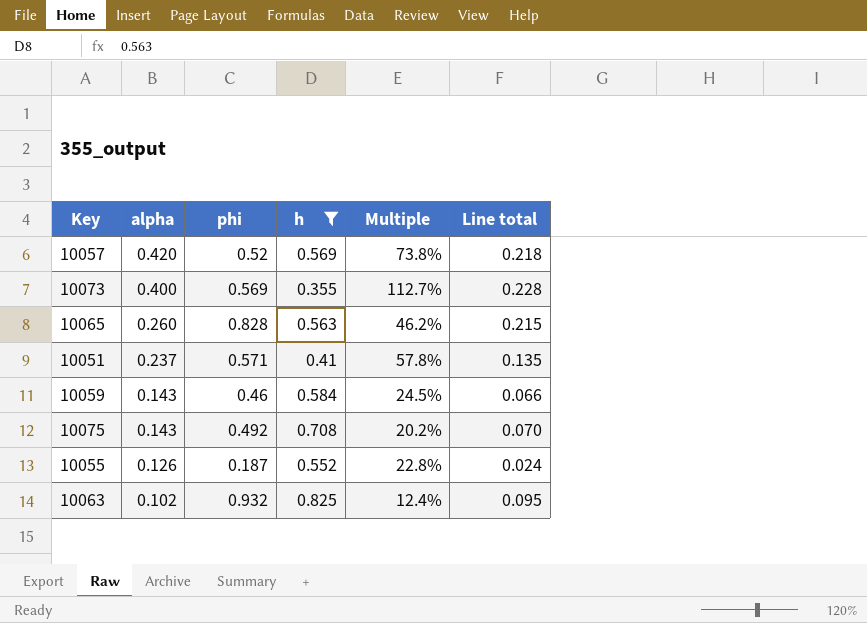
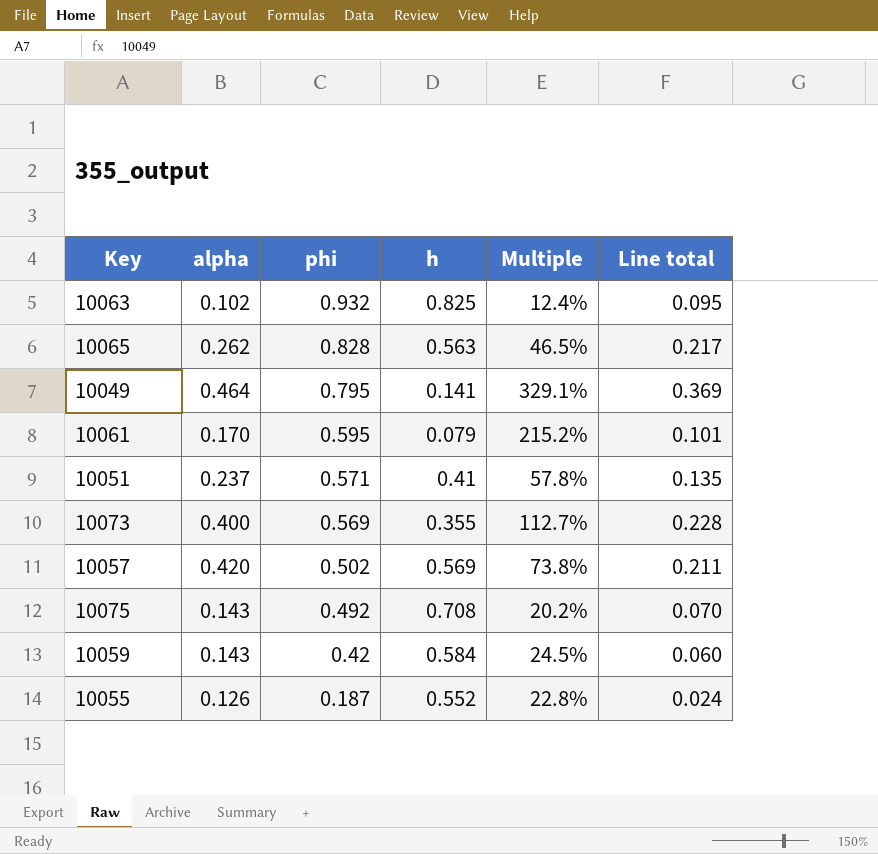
filter: h >= 0.355 -> none
row order: alpha descending -> phi descending
10065 | alpha: 0.260 -> 0.262
10065 | Multiple: 46.2% -> 46.5%
10065 | Line total: 0.215 -> 0.217
10057 | phi: 0.52 -> 0.502
10057 | Line total: 0.218 -> 0.211
10059 | phi: 0.46 -> 0.42
10059 | Line total: 0.066 -> 0.060

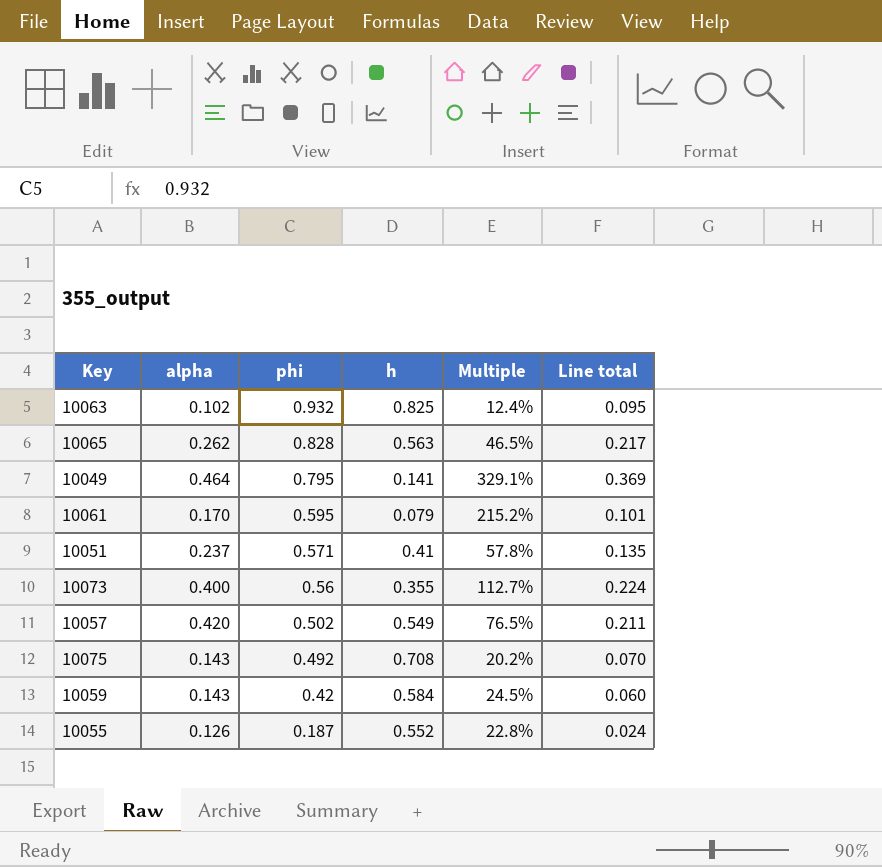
10073 | phi: 0.569 -> 0.56
10073 | Line total: 0.228 -> 0.224
10057 | h: 0.569 -> 0.549
10057 | Multiple: 73.8% -> 76.5%

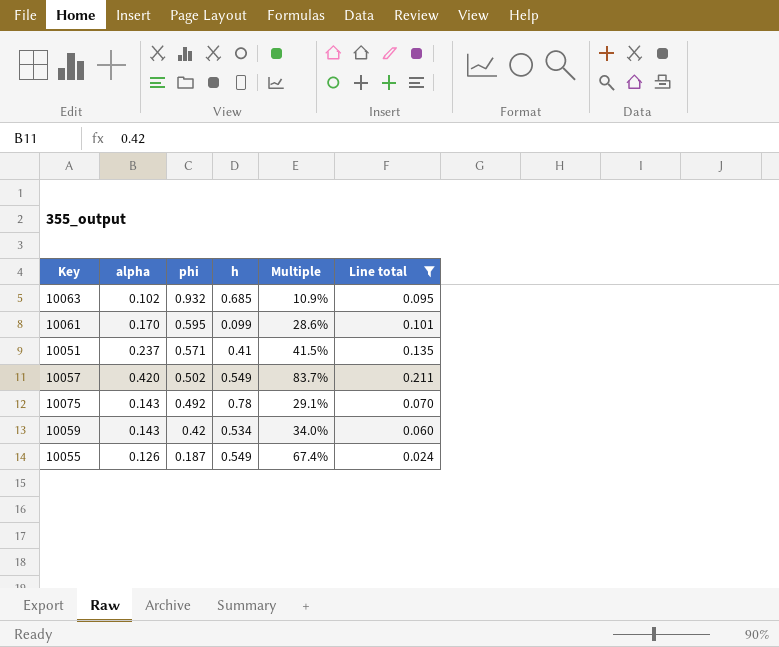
filter: none -> Line total <= 0.211
column Multiple | formula: [alpha] / [h] -> [alpha] / [phi]
10063 | h: 0.825 -> 0.685
10061 | h: 0.079 -> 0.099
10075 | h: 0.708 -> 0.78
10059 | h: 0.584 -> 0.534
10055 | h: 0.552 -> 0.549

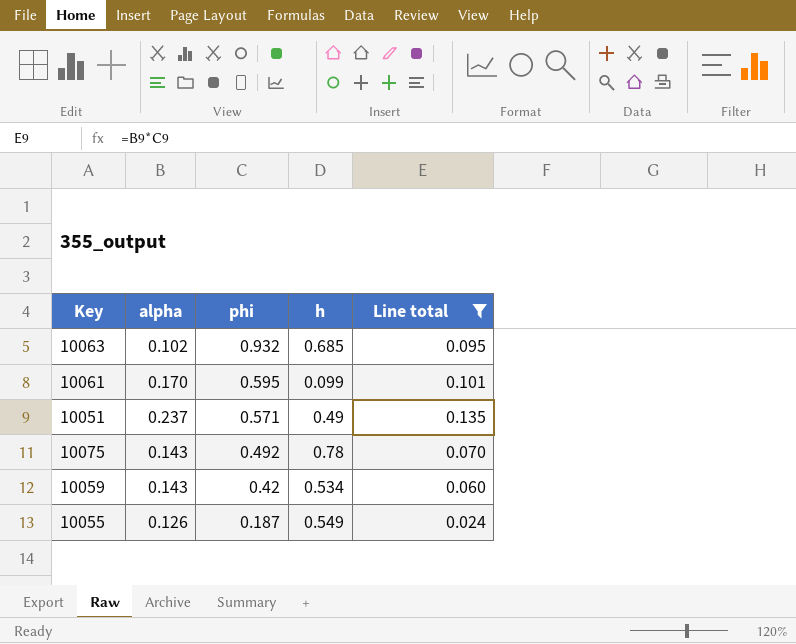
column Multiple | formula: [alpha] / [phi] -> none
row 10057: 0.420 | 0.502 | 0.549 | 83.7% | 0.211 -> none
10051 | h: 0.41 -> 0.49

